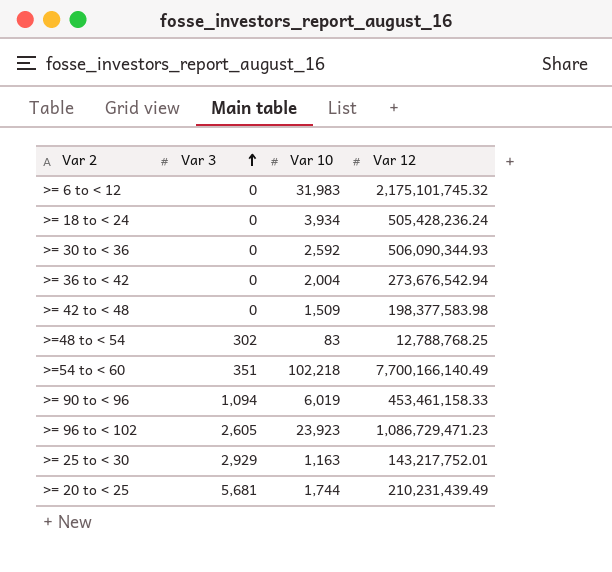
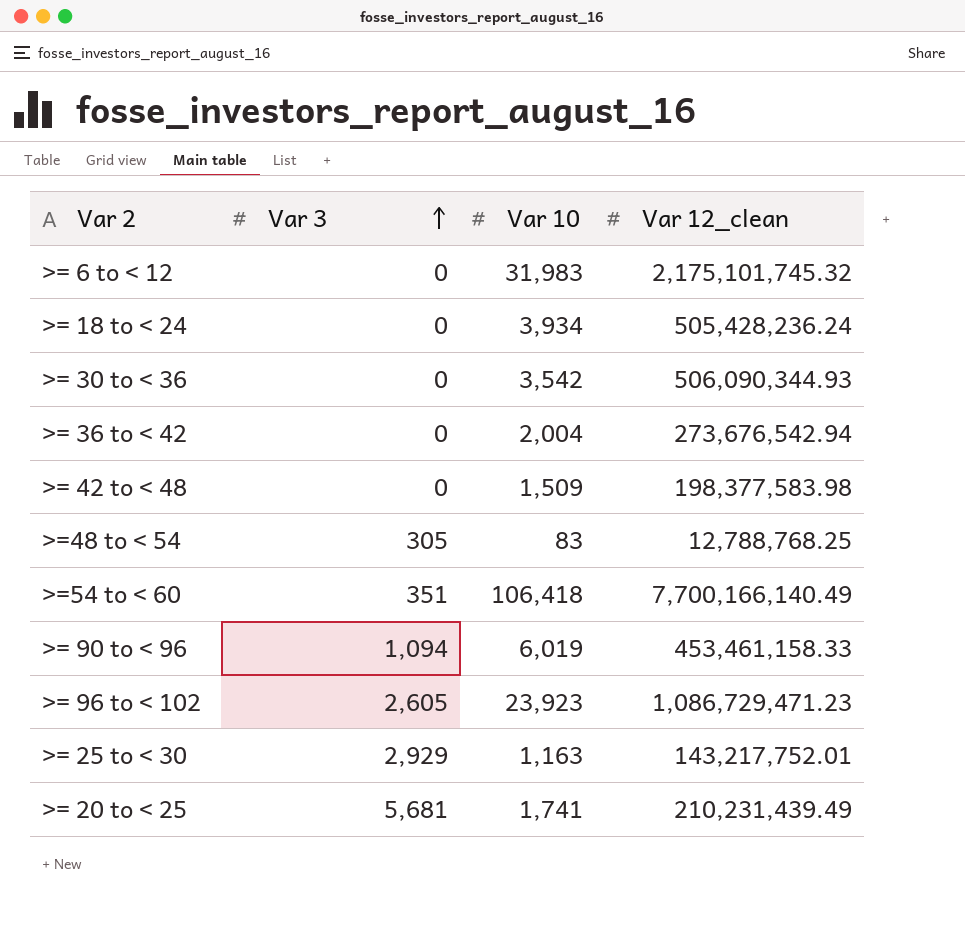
column name: Var 12 -> Var 12_clean
>= 30 to < 36 | Var 10: 2,592 -> 3,542
>=48 to < 54 | Var 3: 302 -> 305
>=54 to < 60 | Var 10: 102,218 -> 106,418
>= 20 to < 25 | Var 10: 1,744 -> 1,741

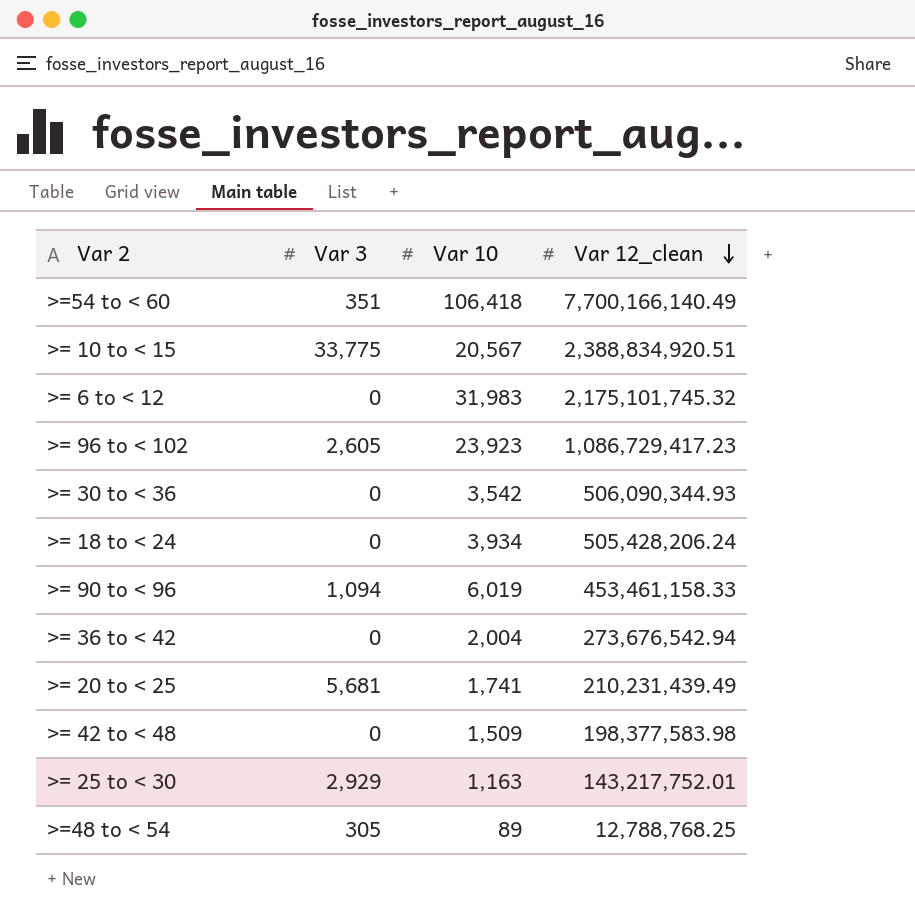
row order: Var 3 ascending -> Var 12_clean descending
row >= 10 to < 15: none -> 33,775 | 20,567 | 2,388,834,920.51
>= 96 to < 102 | Var 12_clean: 1,086,729,471.23 -> 1,086,729,417.23
>= 18 to < 24 | Var 12_clean: 505,428,236.24 -> 505,428,206.24
>=48 to < 54 | Var 10: 83 -> 89

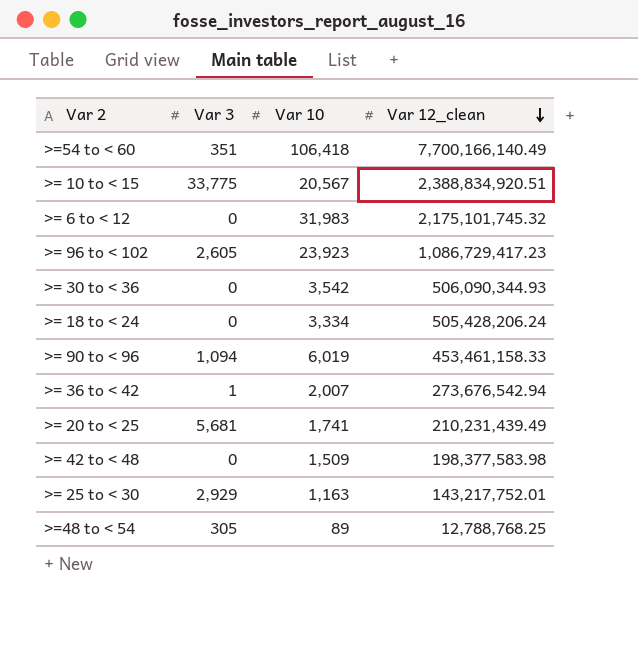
>= 18 to < 24 | Var 10: 3,934 -> 3,334
>= 36 to < 42 | Var 3: 0 -> 1
>= 36 to < 42 | Var 10: 2,004 -> 2,007

